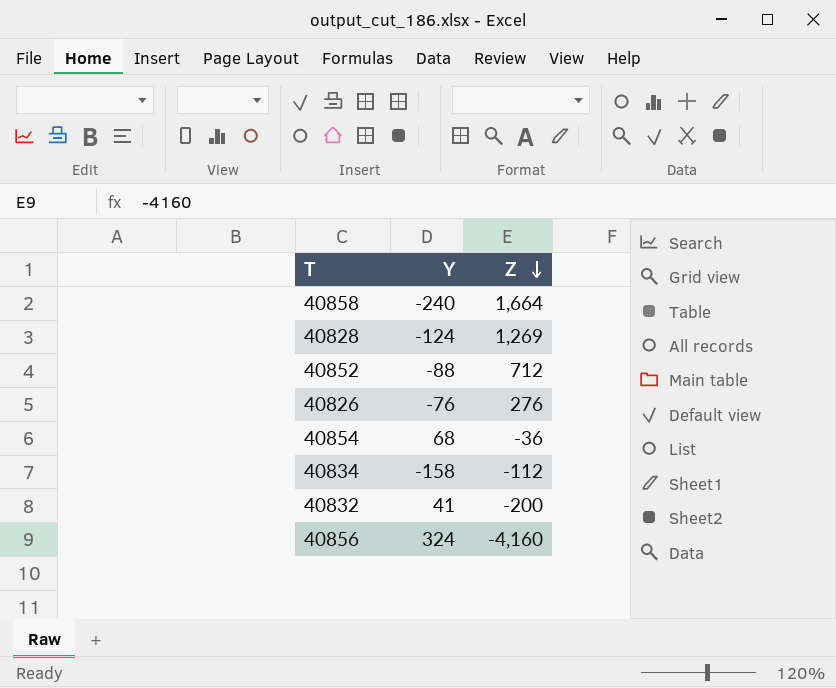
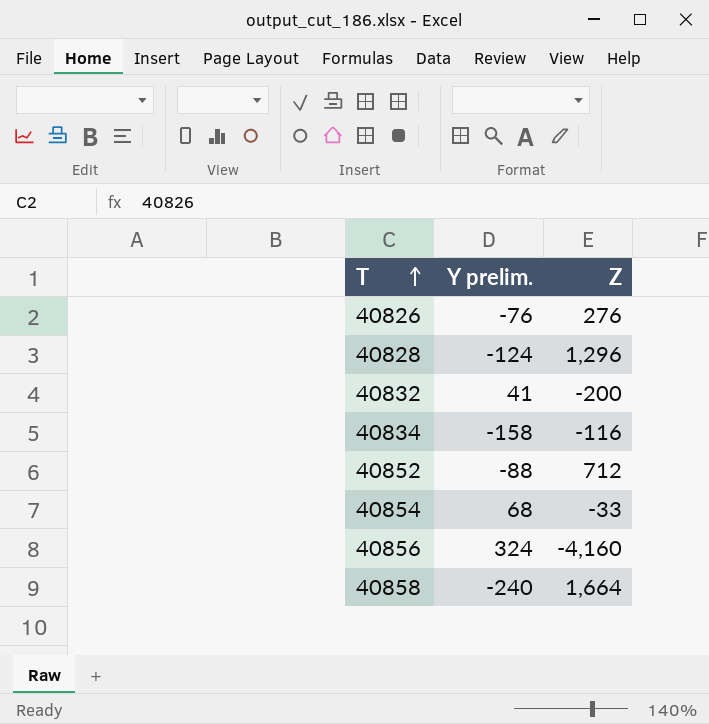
row order: Z descending -> T ascending
column name: Y -> Y prelim.
40828 | Z: 1,269 -> 1,296
40834 | Z: -112 -> -116
40854 | Z: -36 -> -33

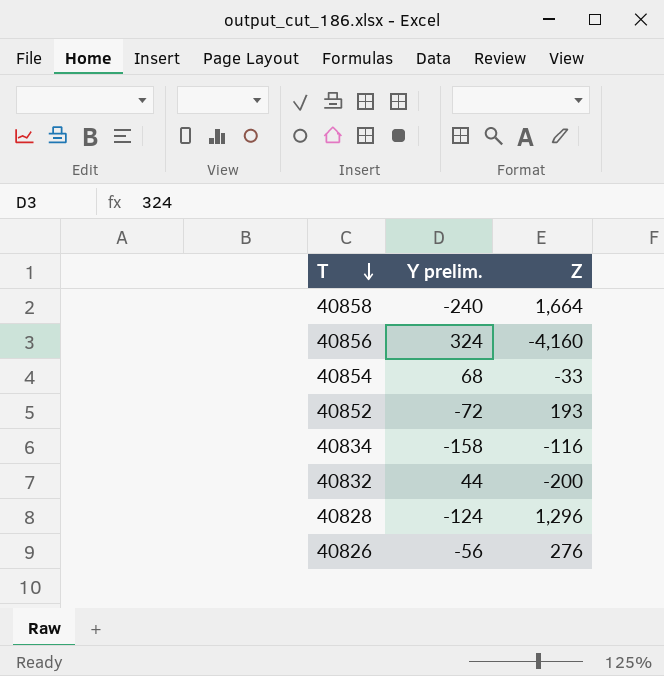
row order: T ascending -> T descending
40852 | Y prelim.: -88 -> -72
40852 | Z: 712 -> 193
40832 | Y prelim.: 41 -> 44
40826 | Y prelim.: -76 -> -56

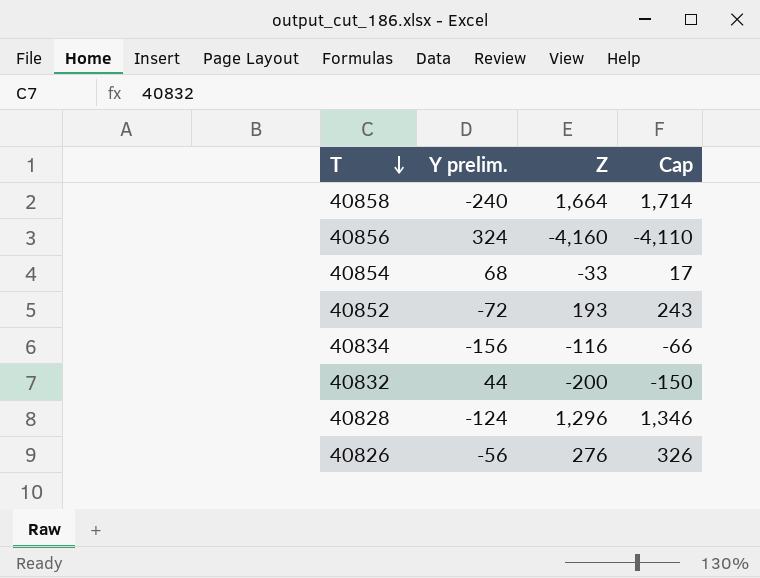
column Cap | formula: none -> [Z] + 50
40834 | Y prelim.: -158 -> -156

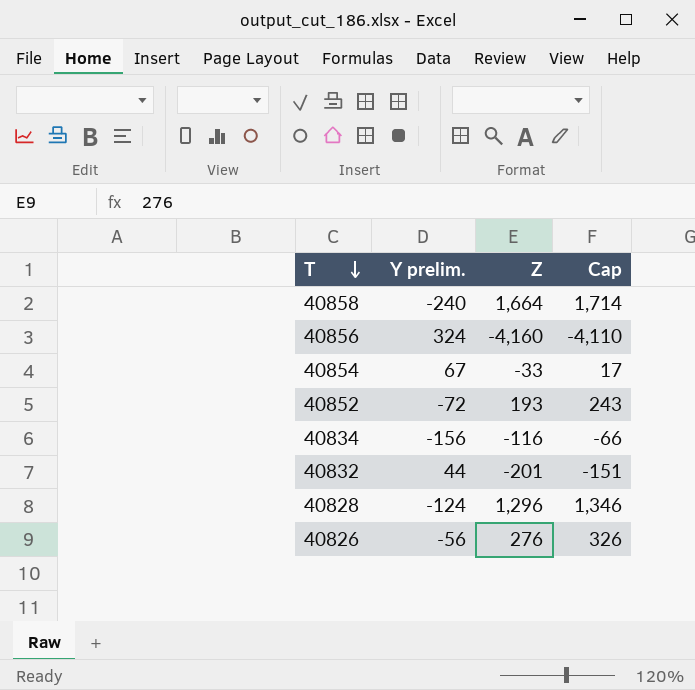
40854 | Y prelim.: 68 -> 67
40832 | Z: -200 -> -201
40832 | Cap: -150 -> -151

